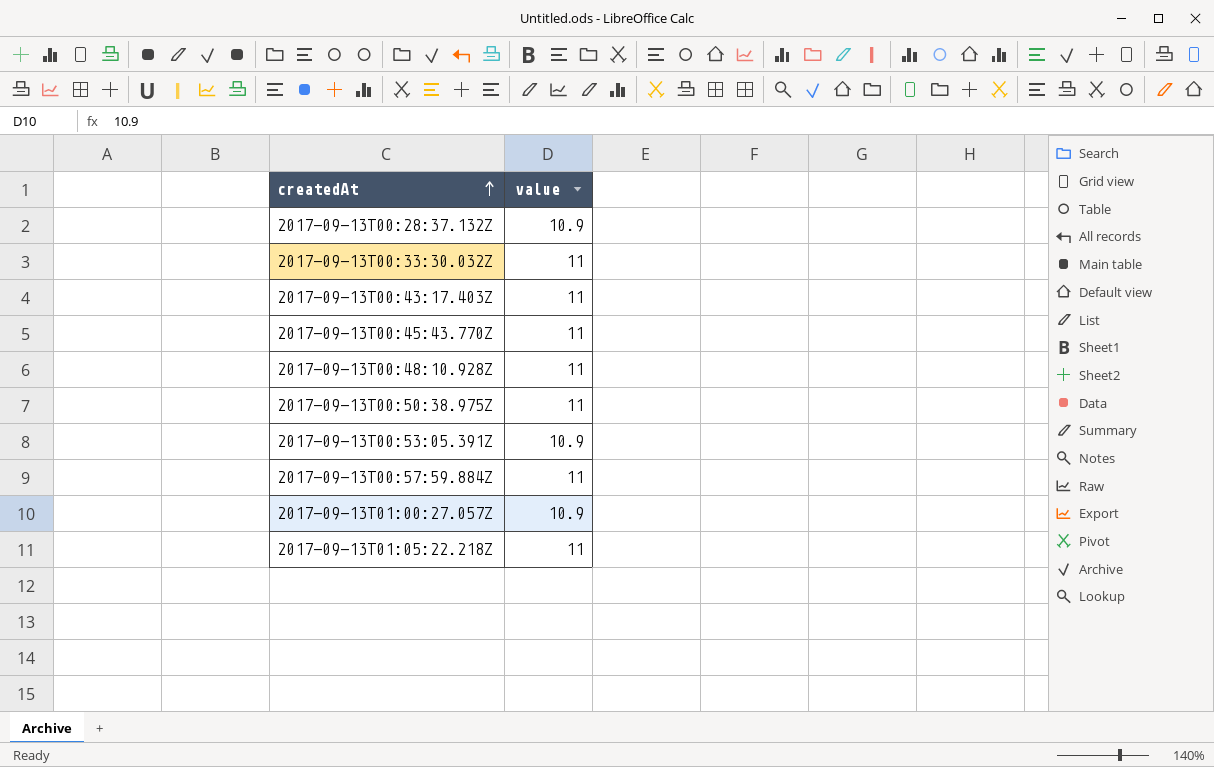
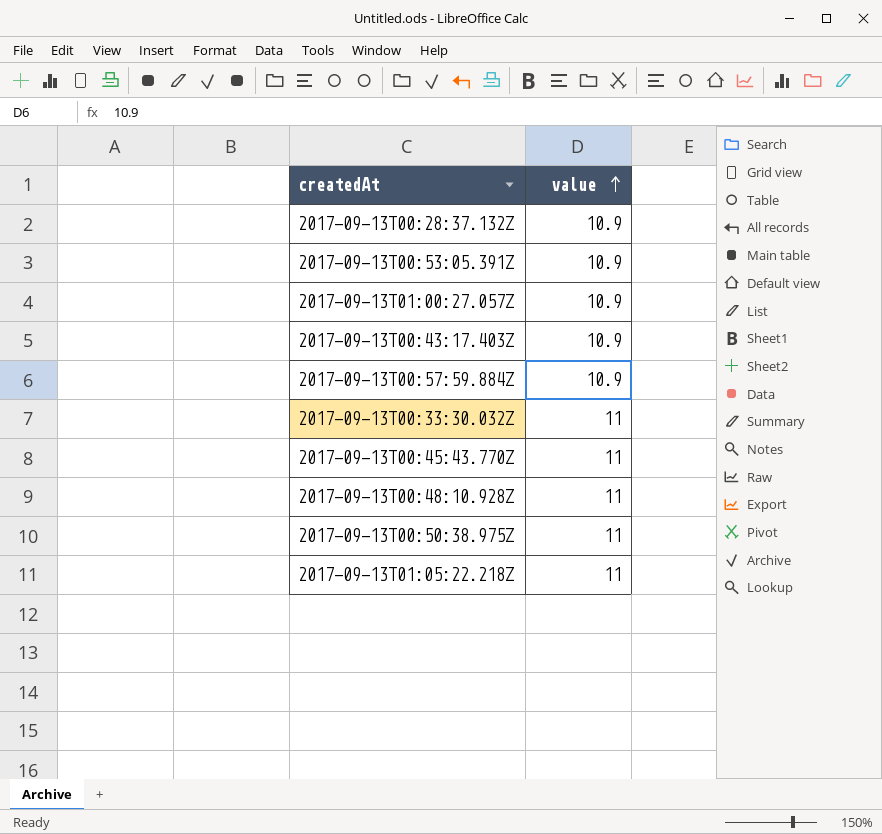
row order: createdAt ascending -> value ascending
2017-09-13T00:43:17.403Z | value: 11 -> 10.9
2017-09-13T00:57:59.884Z | value: 11 -> 10.9

